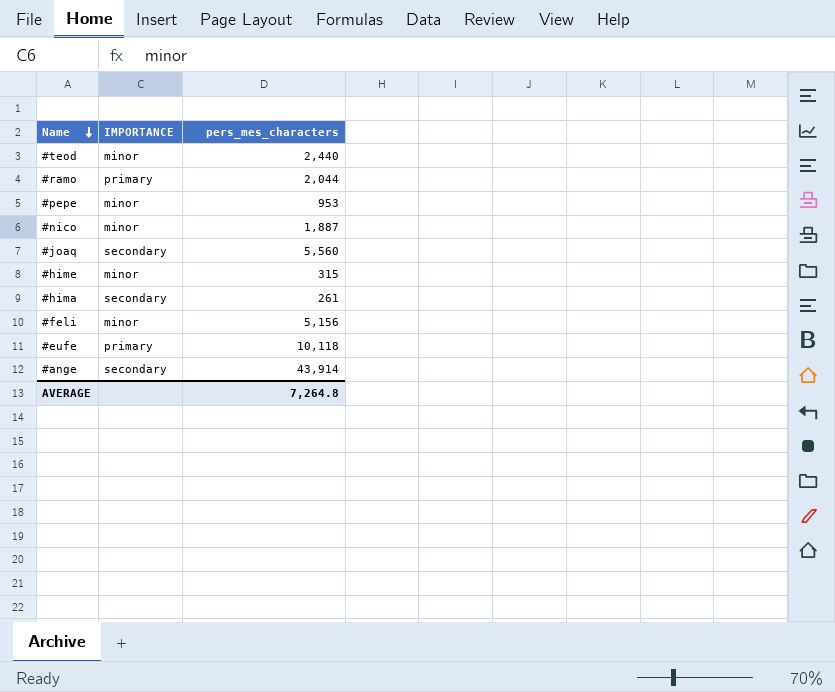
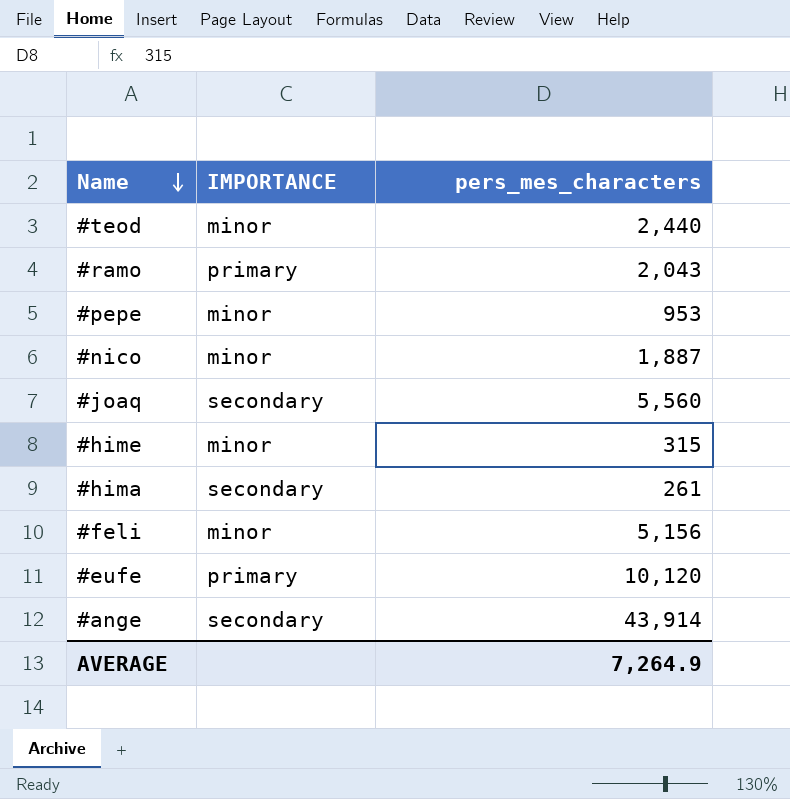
#ramo | pers_mes_characters: 2,044 -> 2,043
#eufe | pers_mes_characters: 10,118 -> 10,120
AVERAGE | pers_mes_characters: 7,264.8 -> 7,264.9

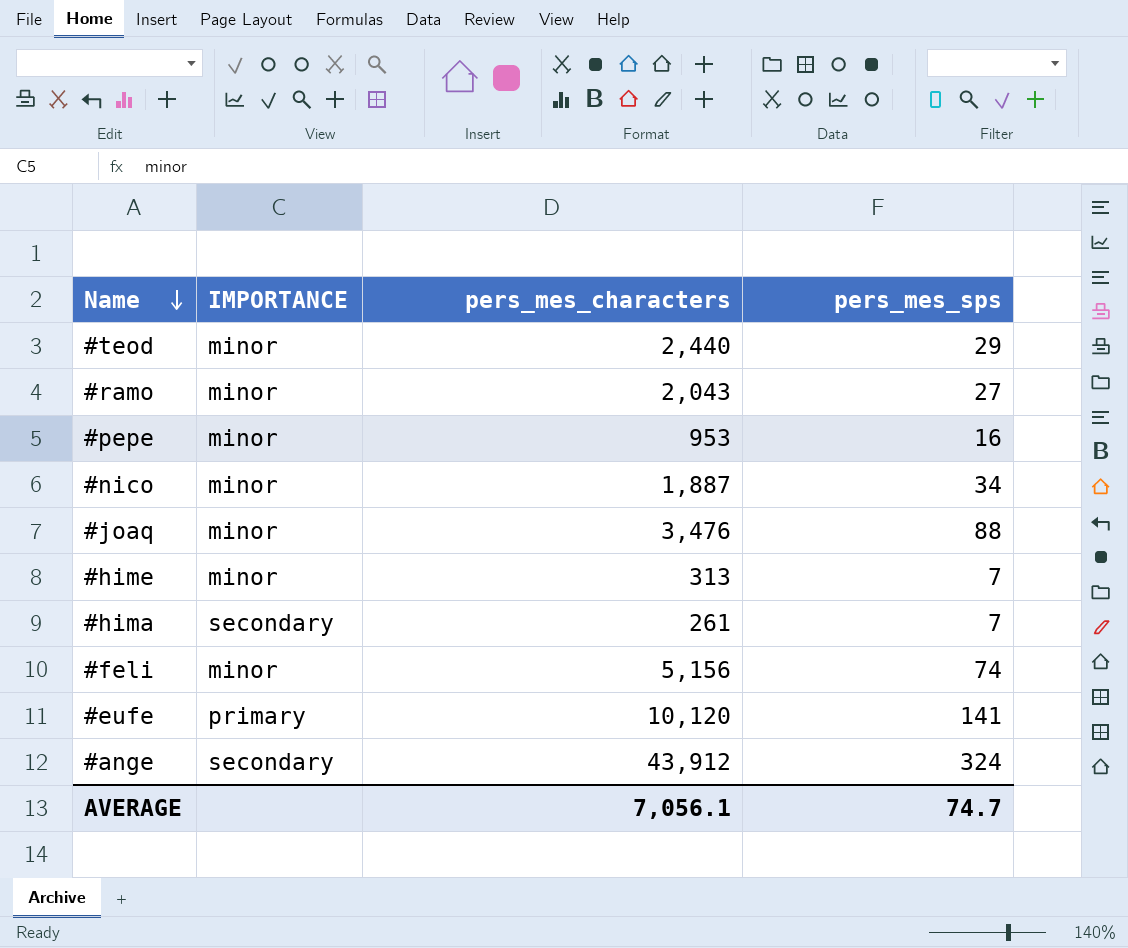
column pers_mes_sps | position: none -> 4
#ramo | IMPORTANCE: primary -> minor
#joaq | IMPORTANCE: secondary -> minor
#joaq | pers_mes_characters: 5,560 -> 3,476
#hime | pers_mes_characters: 315 -> 313
#ange | pers_mes_characters: 43,914 -> 43,912
AVERAGE | pers_mes_characters: 7,264.9 -> 7,056.1

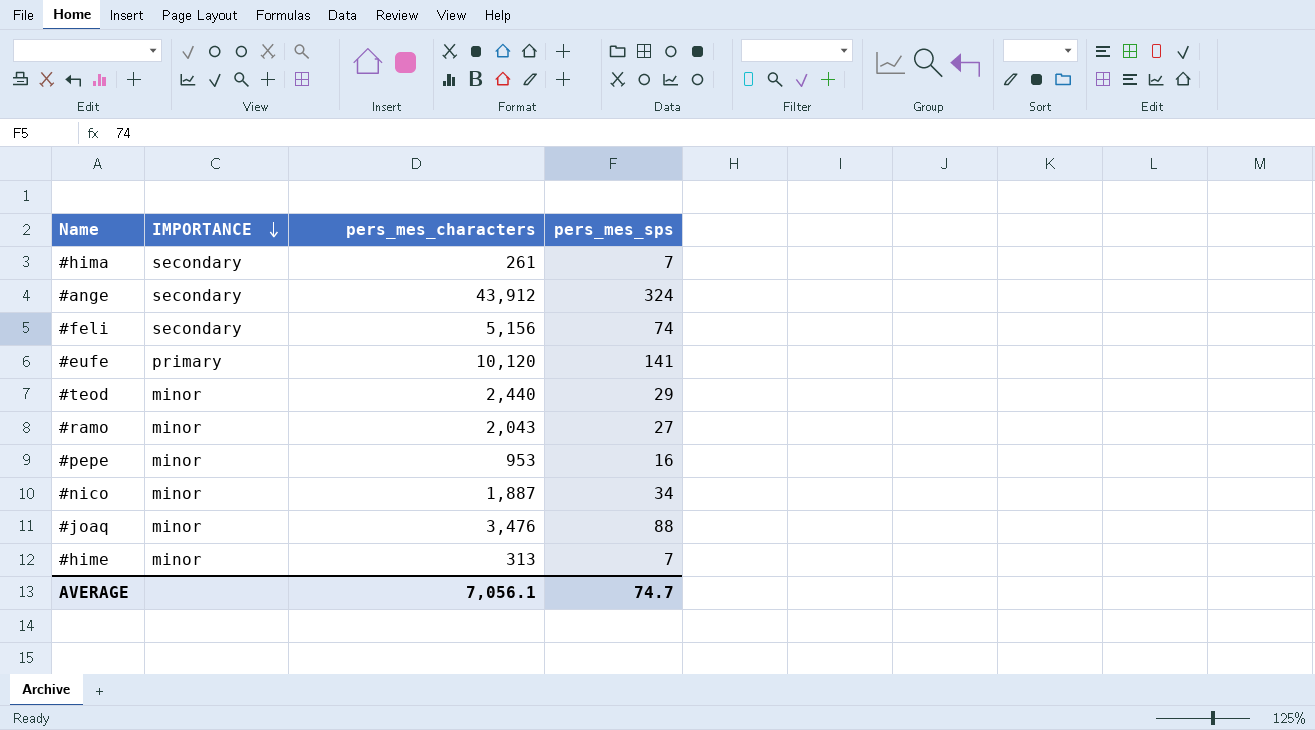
row order: Name descending -> IMPORTANCE descending
#feli | IMPORTANCE: minor -> secondary

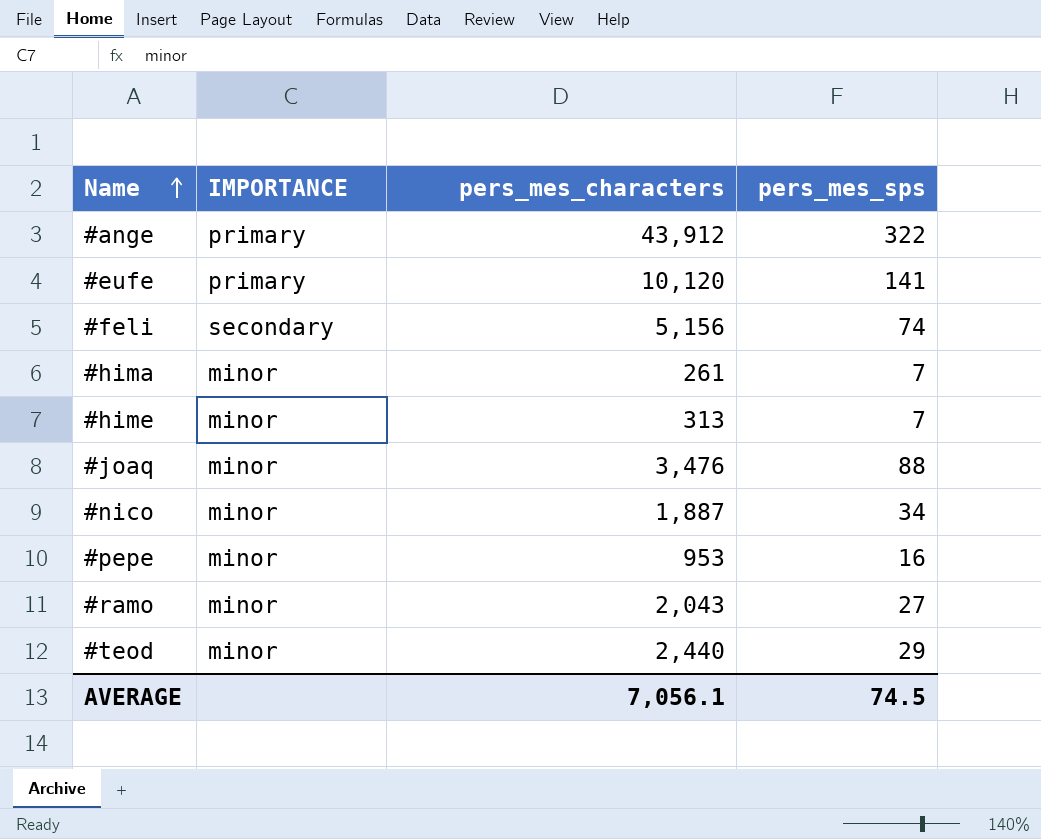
row order: IMPORTANCE descending -> Name ascending
#ange | IMPORTANCE: secondary -> primary
#ange | pers_mes_sps: 324 -> 322
#hima | IMPORTANCE: secondary -> minor
AVERAGE | pers_mes_sps: 74.7 -> 74.5

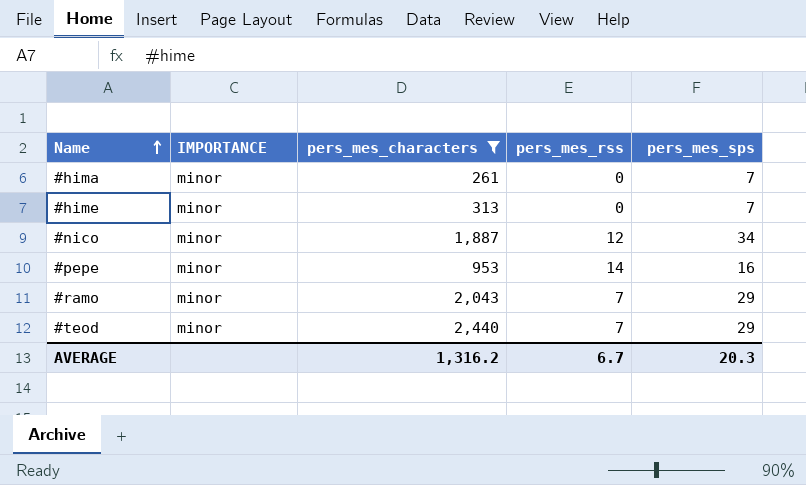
filter: none -> pers_mes_characters <= 2,440
column pers_mes_rss | position: none -> 4
#ramo | pers_mes_sps: 27 -> 29
AVERAGE | pers_mes_characters: 7,056.1 -> 1,316.2
AVERAGE | pers_mes_sps: 74.5 -> 20.3

